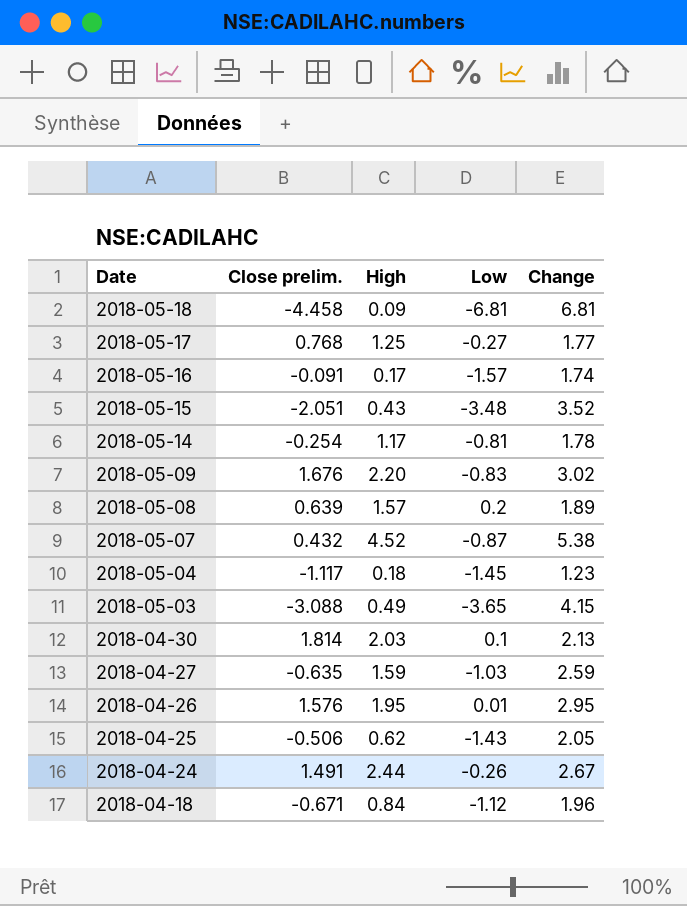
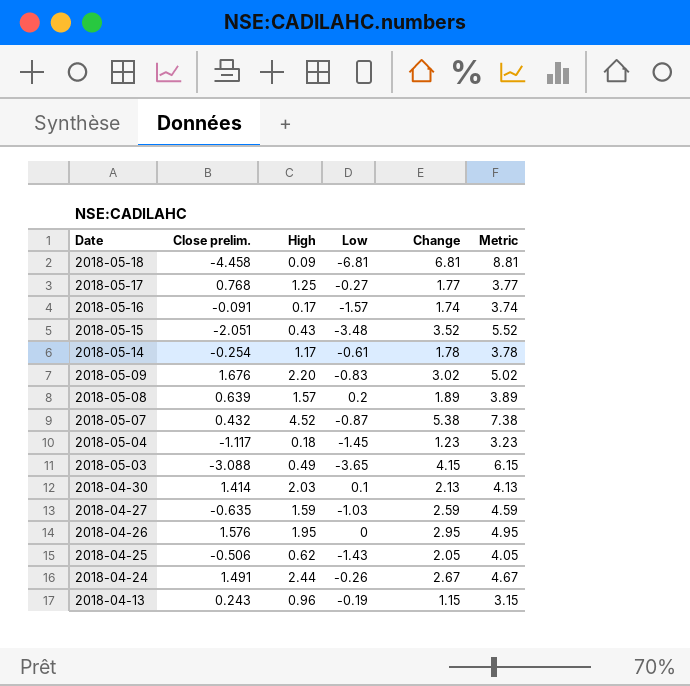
column Metric | formula: none -> [Change] + 2
row 2018-04-18: -0.671 | 0.84 | -1.12 | 1.96 -> none
2018-05-14 | Low: -0.81 -> -0.61
2018-04-30 | Close prelim.: 1.814 -> 1.414
2018-04-26 | Low: 0.01 -> 0
row 2018-04-13: none -> 0.243 | 0.96 | -0.19 | 1.15 | 3.15

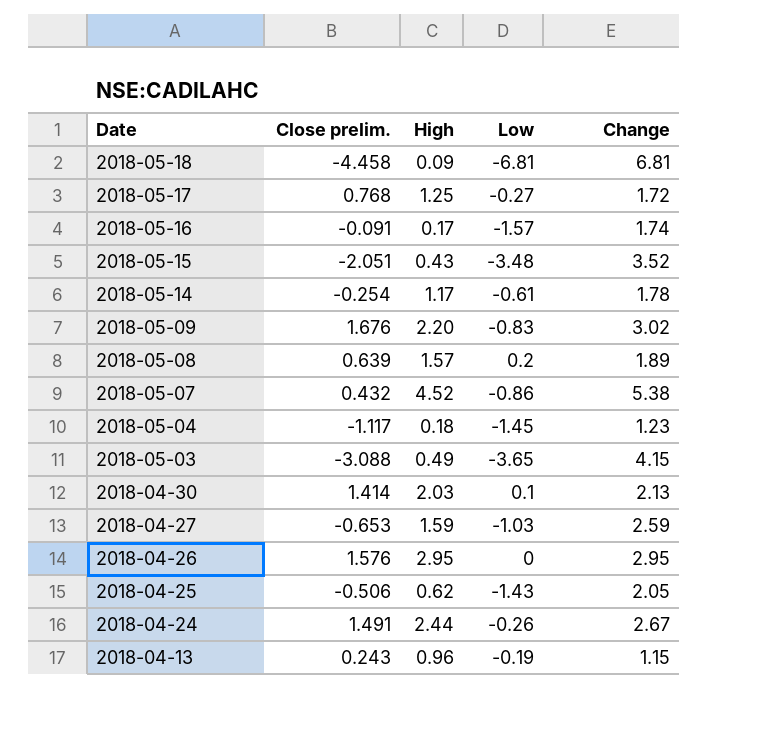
column Metric | formula: [Change] + 2 -> none
2018-05-17 | Change: 1.77 -> 1.72
2018-05-07 | Low: -0.87 -> -0.86
2018-04-27 | Close prelim.: -0.635 -> -0.653
2018-04-26 | High: 1.95 -> 2.95

